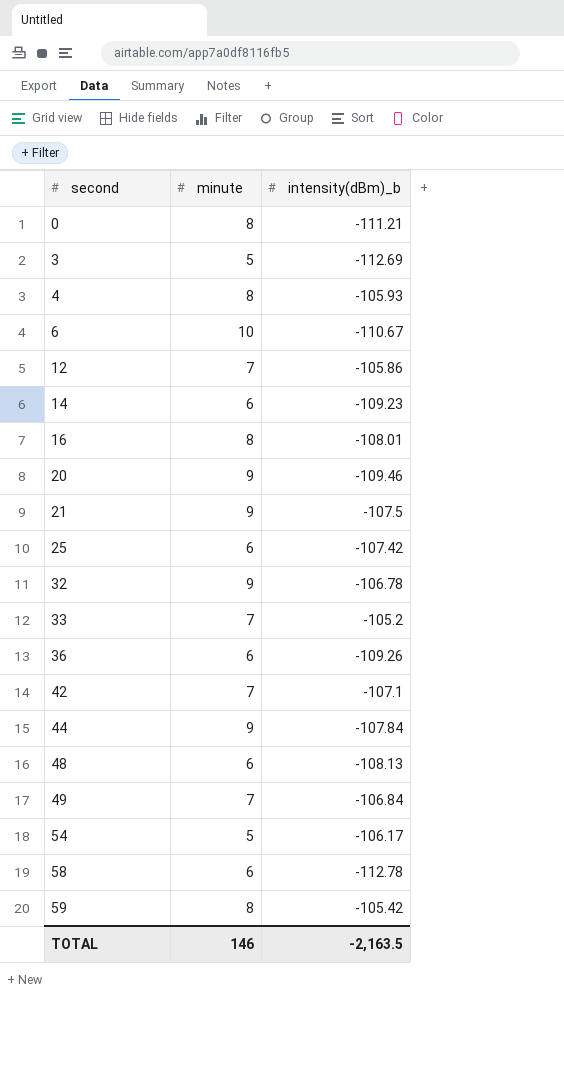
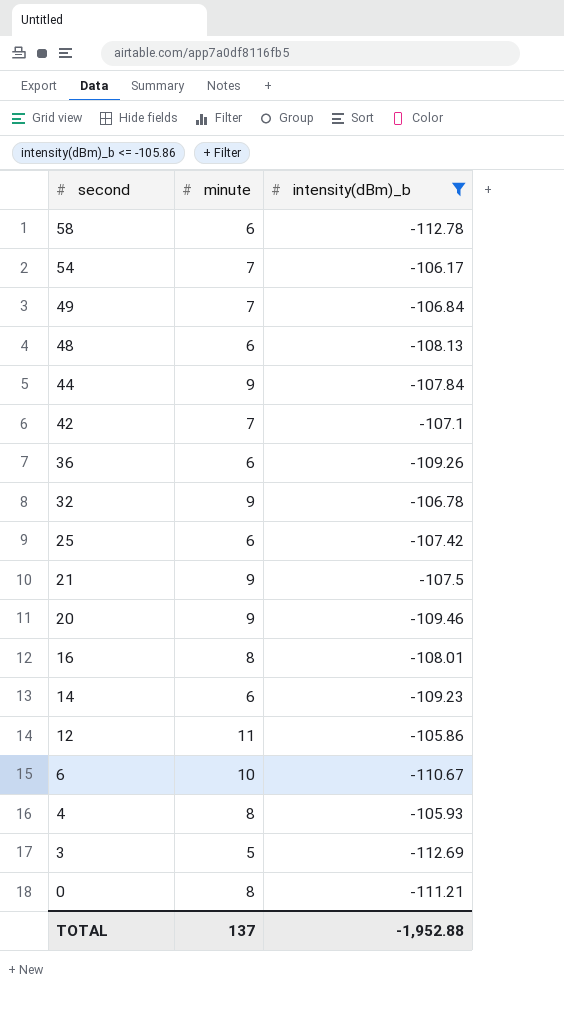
filter: none -> intensity(dBm)_b <= -105.86
row order: second ascending -> second descending
54 | minute: 5 -> 7
12 | minute: 7 -> 11
TOTAL | minute: 146 -> 137
TOTAL | intensity(dBm)_b: -2,163.5 -> -1,952.88

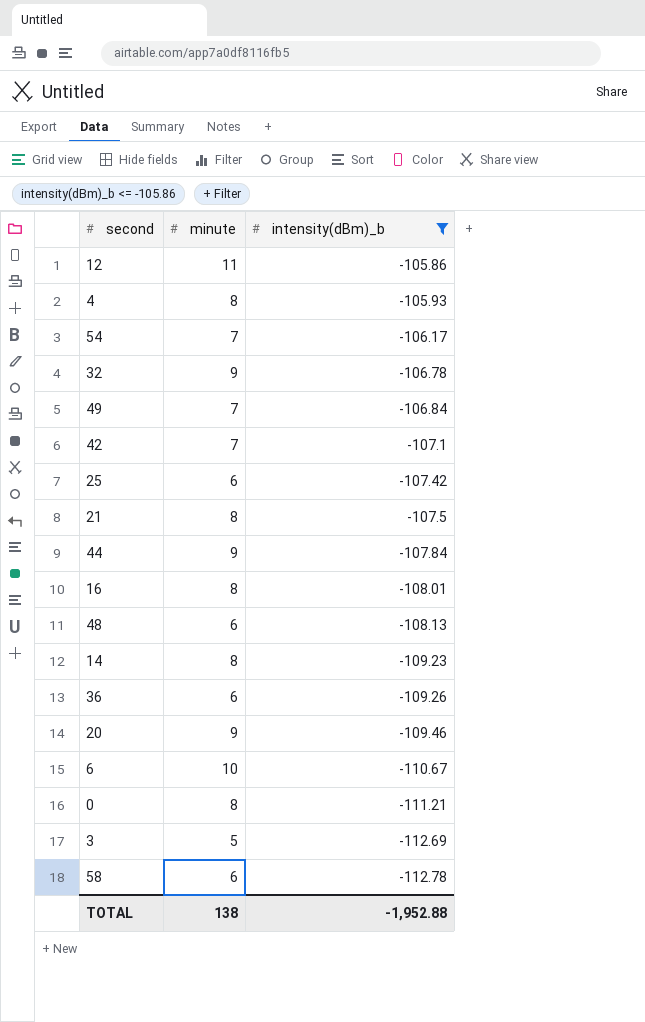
row order: second descending -> intensity(dBm)_b descending
21 | minute: 9 -> 8
14 | minute: 6 -> 8
TOTAL | minute: 137 -> 138

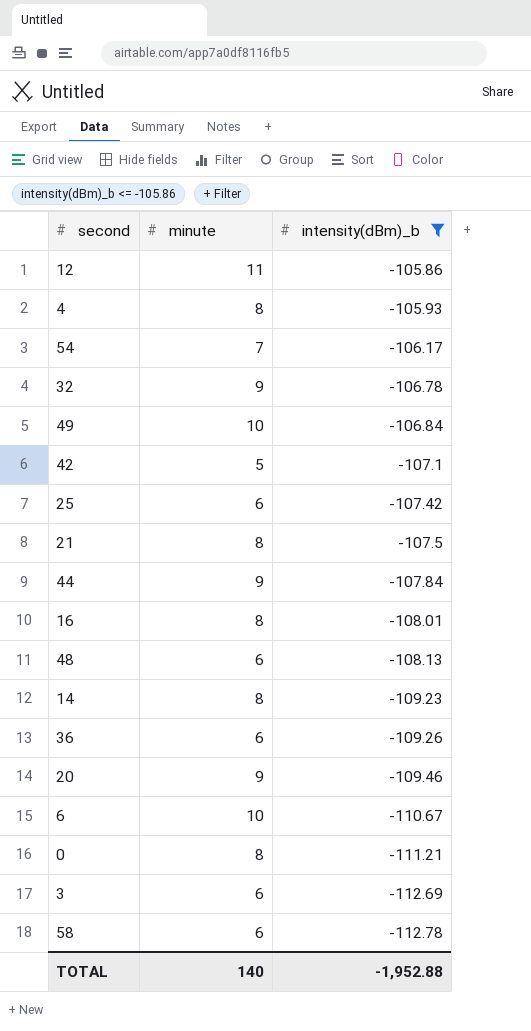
49 | minute: 7 -> 10
42 | minute: 7 -> 5
3 | minute: 5 -> 6
TOTAL | minute: 138 -> 140

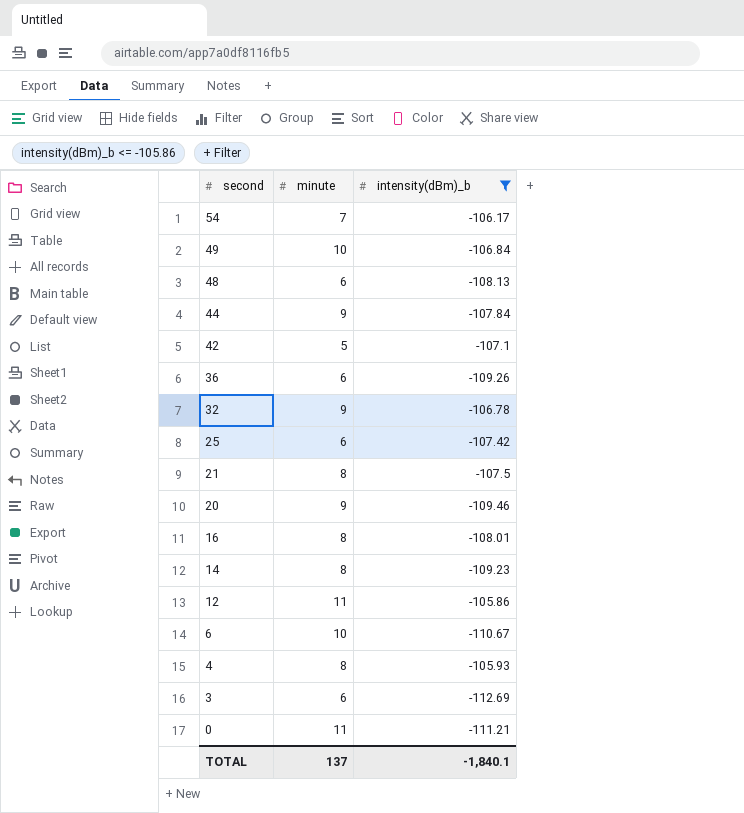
row order: intensity(dBm)_b descending -> second descending
row 58: 6 | -112.78 -> none
0 | minute: 8 -> 11
TOTAL | minute: 140 -> 137
TOTAL | intensity(dBm)_b: -1,952.88 -> -1,840.1

